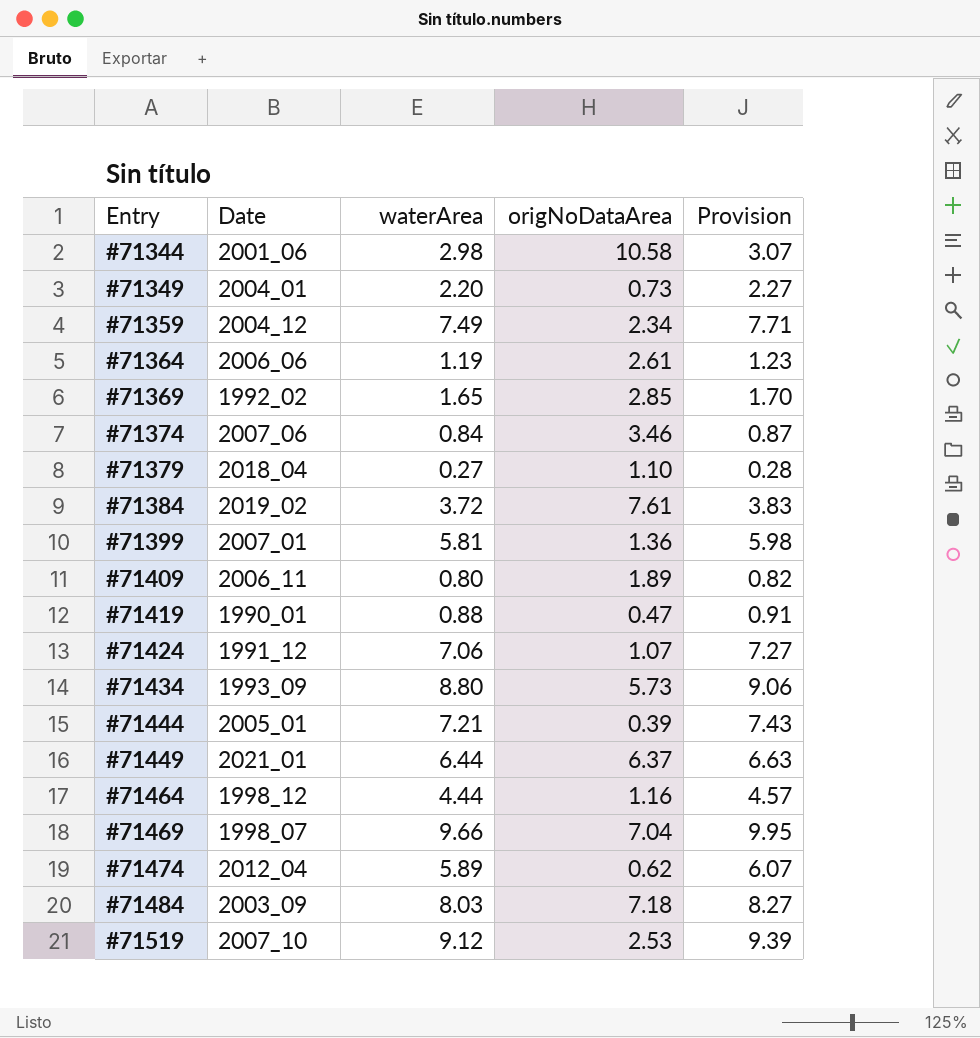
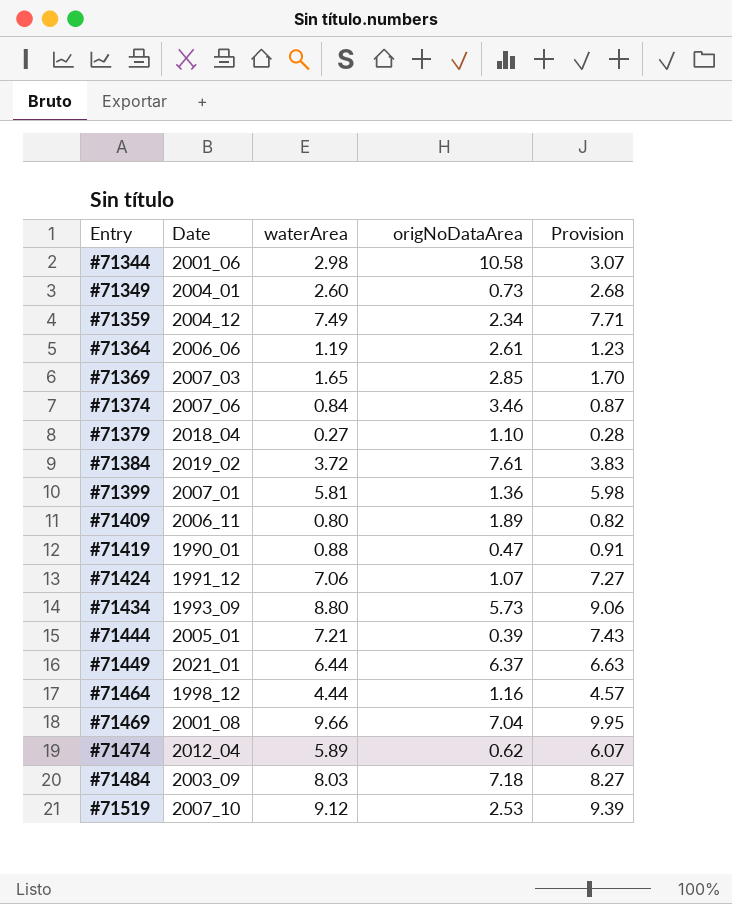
#71349 | waterArea: 2.20 -> 2.60
#71349 | Provision: 2.27 -> 2.68
#71369 | Date: 1992_02 -> 2007_03
#71469 | Date: 1998_07 -> 2001_08

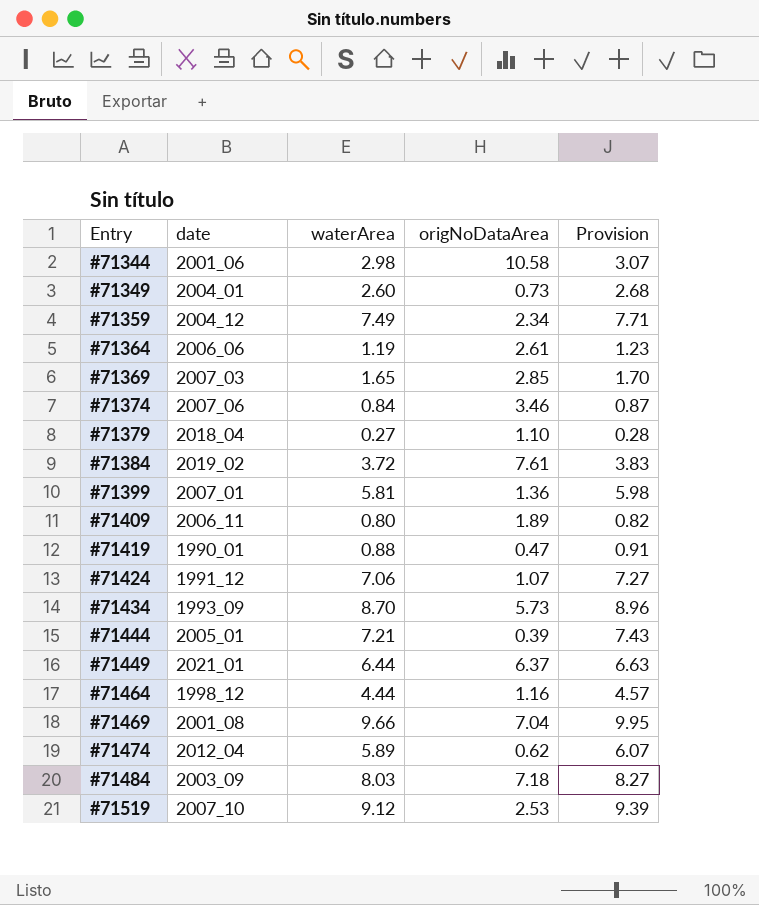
column name: Date -> date
#71434 | waterArea: 8.80 -> 8.70
#71434 | Provision: 9.06 -> 8.96

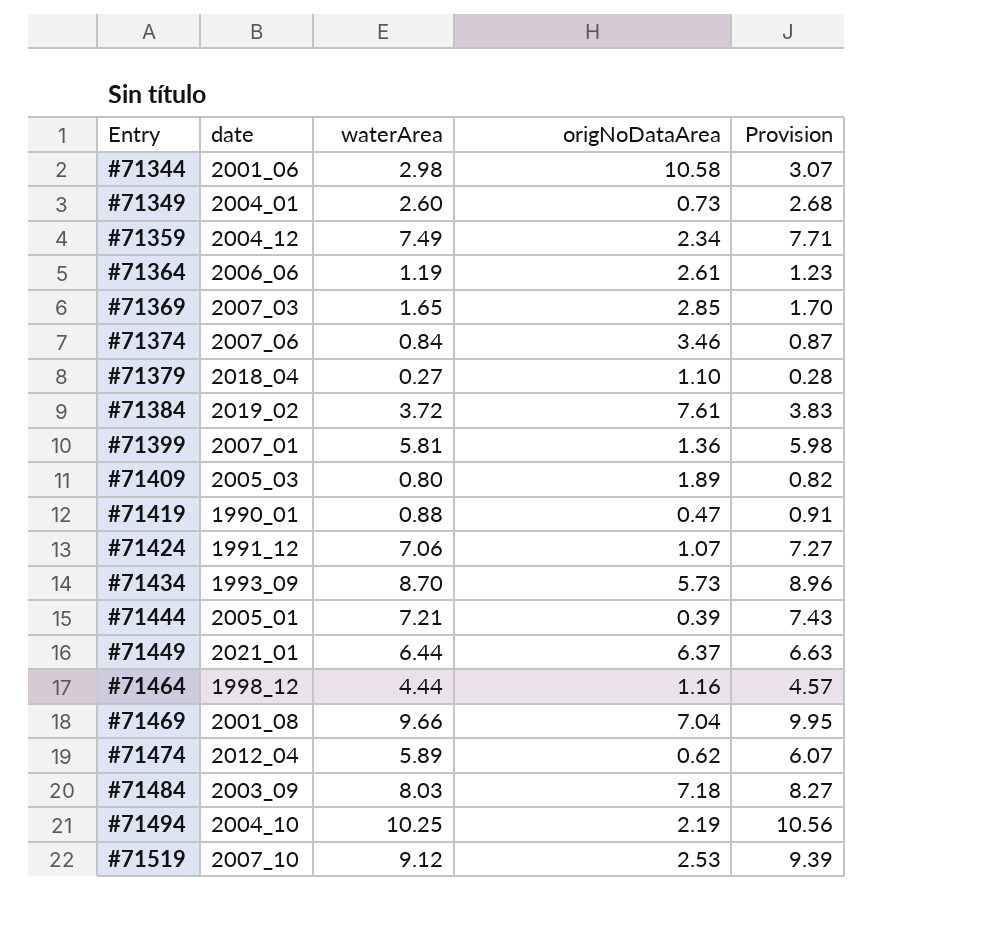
#71409 | date: 2006_11 -> 2005_03
row #71494: none -> 2004_10 | 10.25 | 2.19 | 10.56

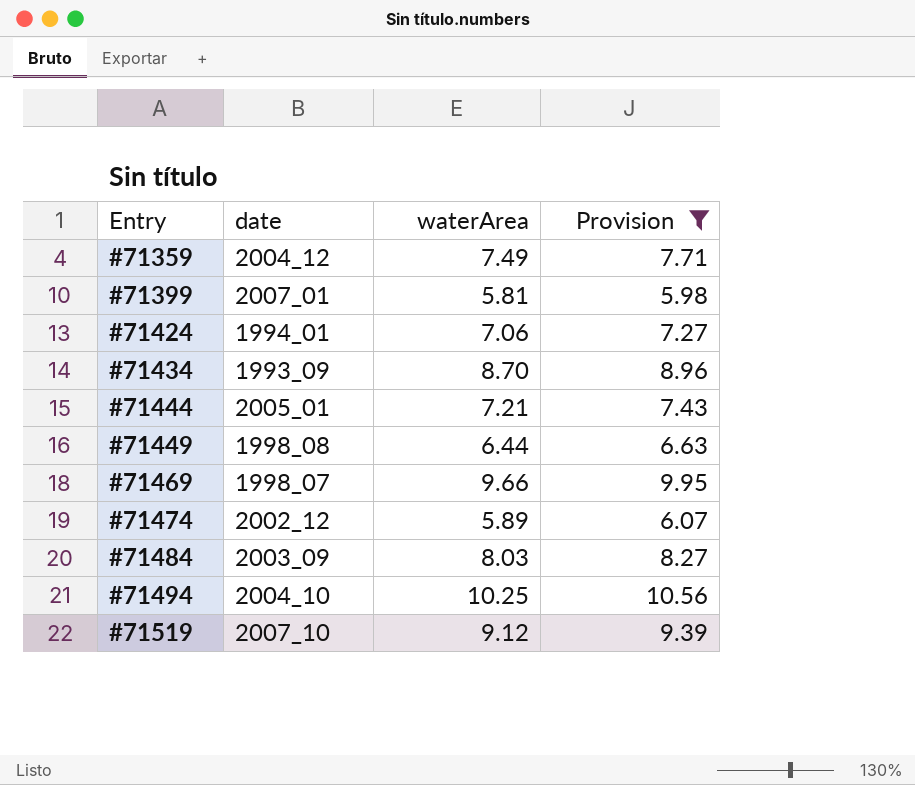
filter: none -> Provision >= 5.98
column origNoDataArea | position: 4 -> none
#71424 | date: 1991_12 -> 1994_01
#71449 | date: 2021_01 -> 1998_08
#71469 | date: 2001_08 -> 1998_07
#71474 | date: 2012_04 -> 2002_12

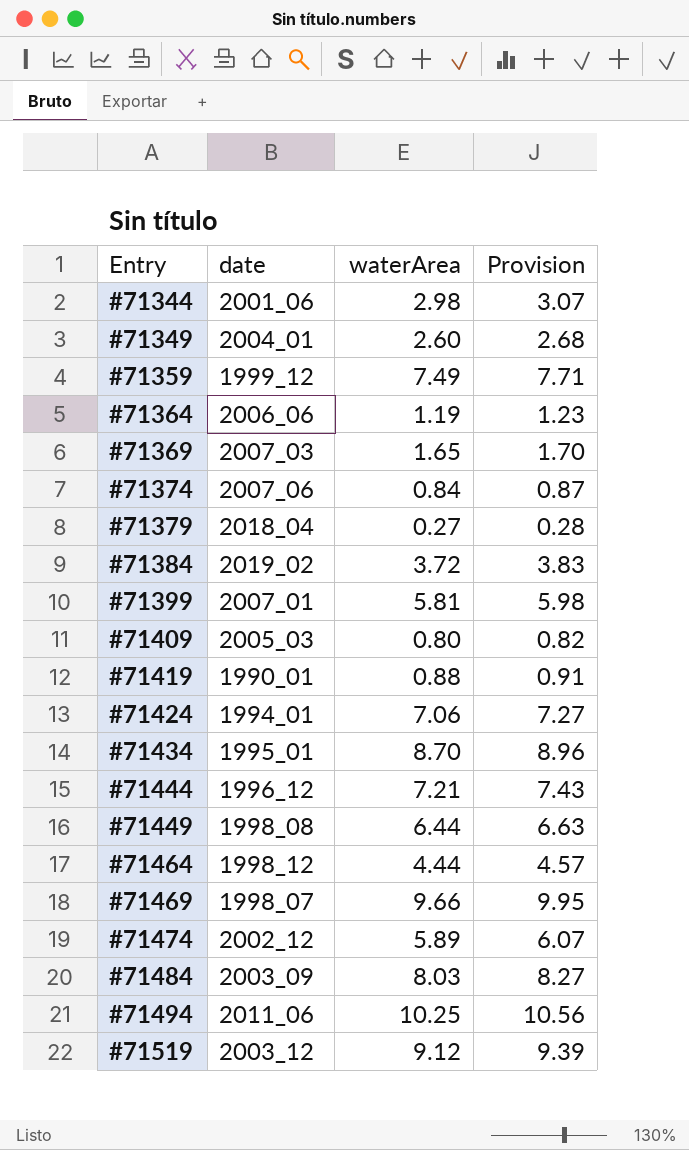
filter: Provision >= 5.98 -> none
#71359 | date: 2004_12 -> 1999_12
#71434 | date: 1993_09 -> 1995_01
#71444 | date: 2005_01 -> 1996_12
#71494 | date: 2004_10 -> 2011_06
#71519 | date: 2007_10 -> 2003_12

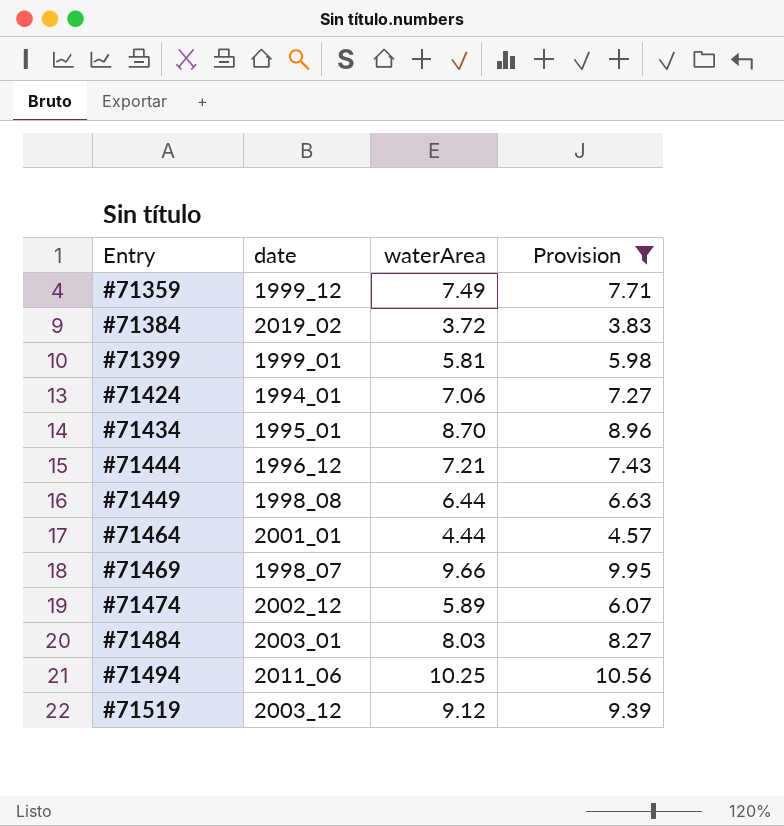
filter: none -> Provision >= 3.83
#71399 | date: 2007_01 -> 1999_01
#71464 | date: 1998_12 -> 2001_01
#71484 | date: 2003_09 -> 2003_01

